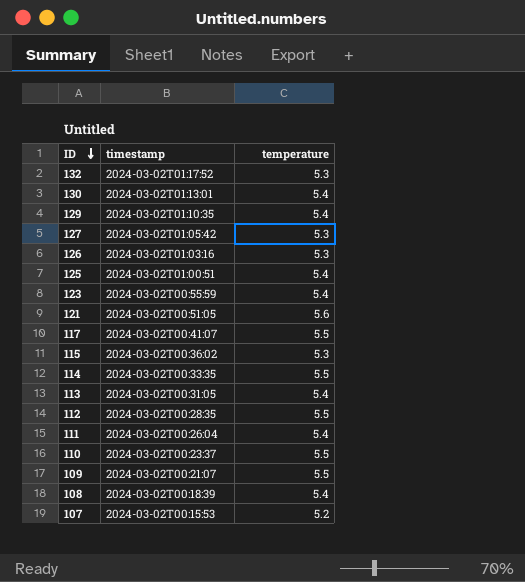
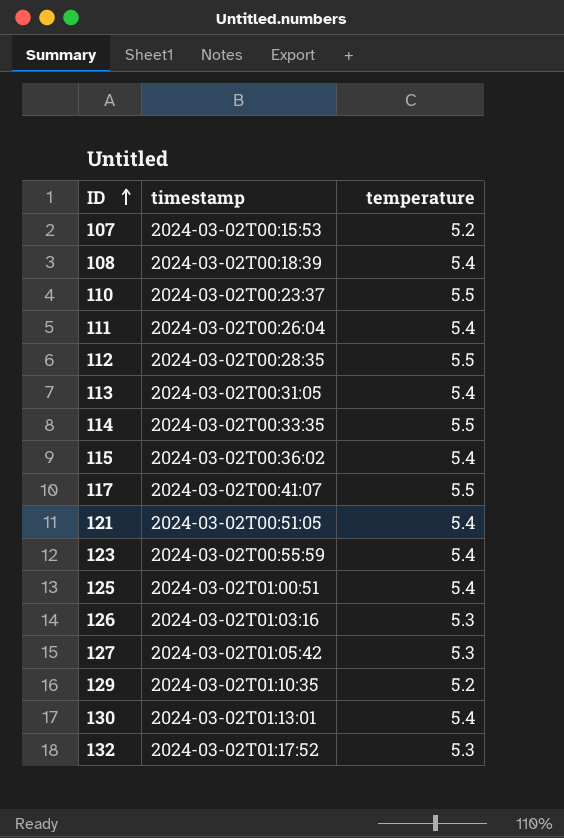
row order: ID descending -> ID ascending
row 109: 2024-03-02T00:21:07 | 5.5 -> none
115 | temperature: 5.3 -> 5.4
121 | temperature: 5.6 -> 5.4
129 | temperature: 5.4 -> 5.2

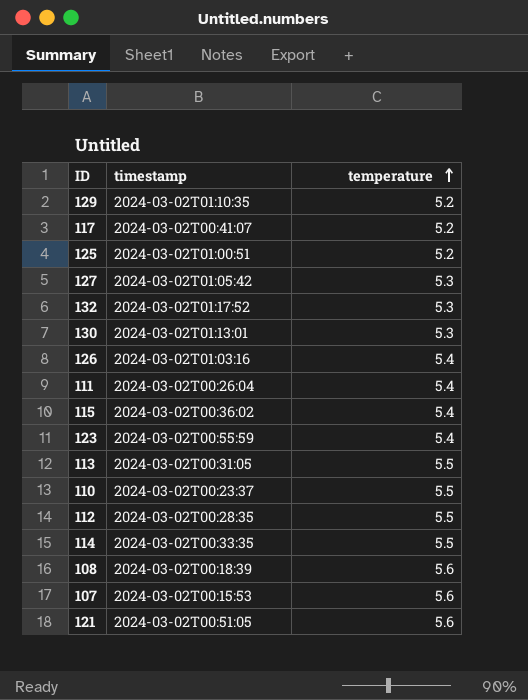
row order: ID ascending -> temperature ascending
117 | temperature: 5.5 -> 5.2
125 | temperature: 5.4 -> 5.2
130 | temperature: 5.4 -> 5.3
126 | temperature: 5.3 -> 5.4
113 | temperature: 5.4 -> 5.5
108 | temperature: 5.4 -> 5.6
107 | temperature: 5.2 -> 5.6
121 | temperature: 5.4 -> 5.6

